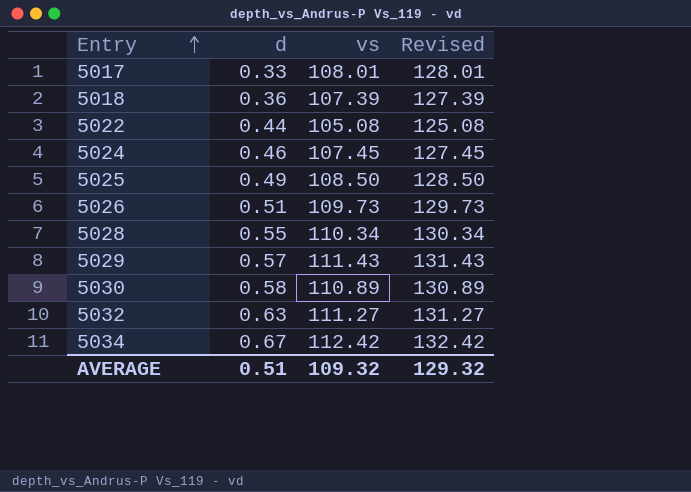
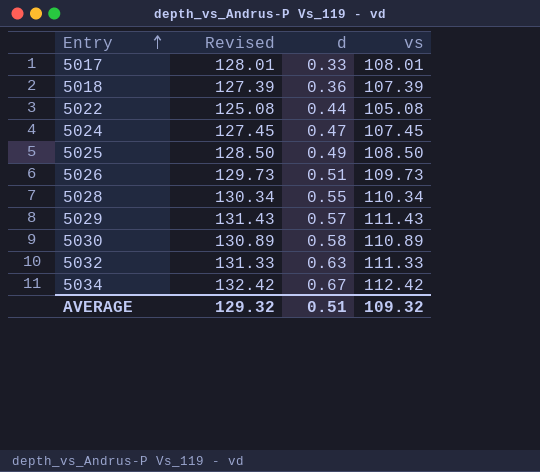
column Revised | position: 4 -> 2
5024 | d: 0.46 -> 0.47
5032 | Revised: 131.27 -> 131.33
5032 | vs: 111.27 -> 111.33

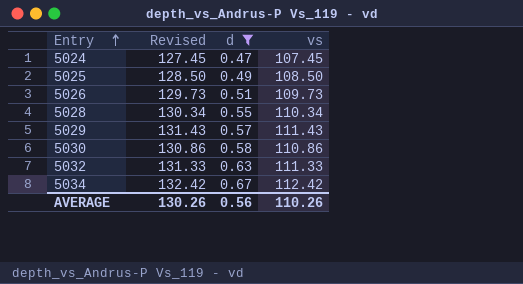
filter: none -> d >= 0.47
5030 | Revised: 130.89 -> 130.86
5030 | vs: 110.89 -> 110.86
AVERAGE | Revised: 129.32 -> 130.26
AVERAGE | d: 0.51 -> 0.56
AVERAGE | vs: 109.32 -> 110.26

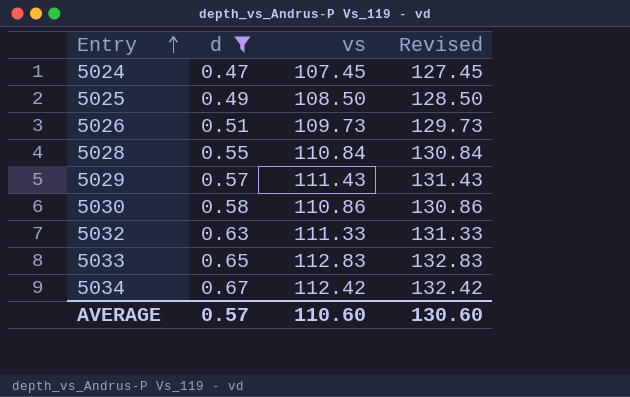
column Revised | position: 2 -> 4
5028 | vs: 110.34 -> 110.84
5028 | Revised: 130.34 -> 130.84
row 5033: none -> 0.65 | 112.83 | 132.83
AVERAGE | d: 0.56 -> 0.57
AVERAGE | vs: 110.26 -> 110.60
AVERAGE | Revised: 130.26 -> 130.60

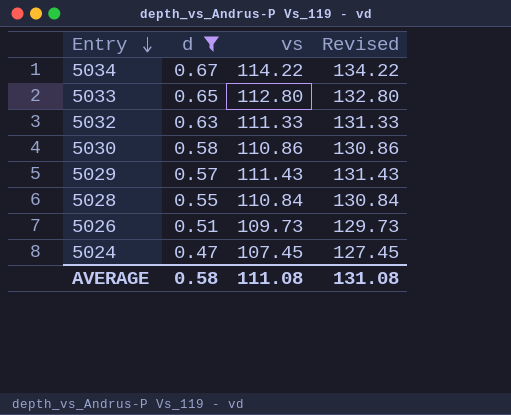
row order: Entry ascending -> Entry descending
row 5025: 0.49 | 108.50 | 128.50 -> none
5034 | vs: 112.42 -> 114.22
5034 | Revised: 132.42 -> 134.22
5033 | vs: 112.83 -> 112.80
5033 | Revised: 132.83 -> 132.80
AVERAGE | d: 0.57 -> 0.58
AVERAGE | vs: 110.60 -> 111.08
AVERAGE | Revised: 130.60 -> 131.08

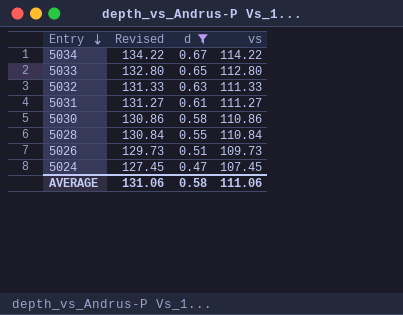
column Revised | position: 4 -> 2
row 5029: 0.57 | 111.43 | 131.43 -> none
row 5031: none -> 131.27 | 0.61 | 111.27
AVERAGE | Revised: 131.08 -> 131.06
AVERAGE | vs: 111.08 -> 111.06

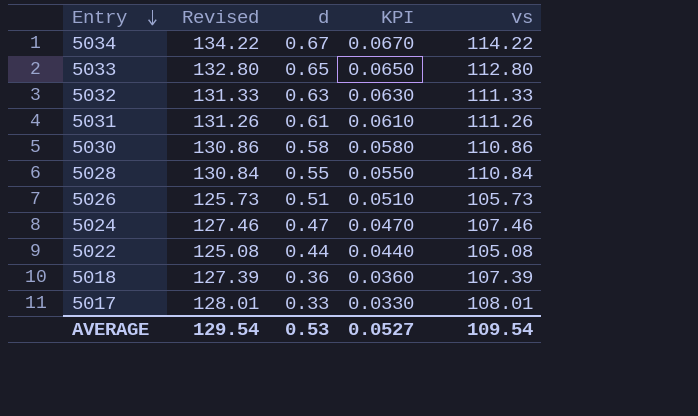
filter: d >= 0.47 -> none
column KPI | formula: none -> [d] * 0.1
5031 | Revised: 131.27 -> 131.26
5031 | vs: 111.27 -> 111.26
5026 | Revised: 129.73 -> 125.73
5026 | vs: 109.73 -> 105.73
5024 | Revised: 127.45 -> 127.46
5024 | vs: 107.45 -> 107.46
AVERAGE | Revised: 131.06 -> 129.54
AVERAGE | d: 0.58 -> 0.53
AVERAGE | vs: 111.06 -> 109.54

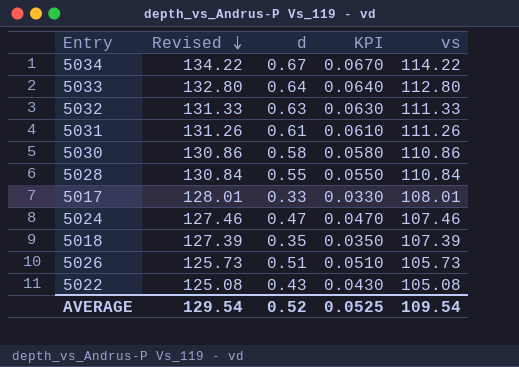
row order: Entry descending -> Revised descending
5033 | d: 0.65 -> 0.64
5033 | KPI: 0.0650 -> 0.0640
5018 | d: 0.36 -> 0.35
5018 | KPI: 0.0360 -> 0.0350
5022 | d: 0.44 -> 0.43
5022 | KPI: 0.0440 -> 0.0430
AVERAGE | d: 0.53 -> 0.52
AVERAGE | KPI: 0.0527 -> 0.0525

